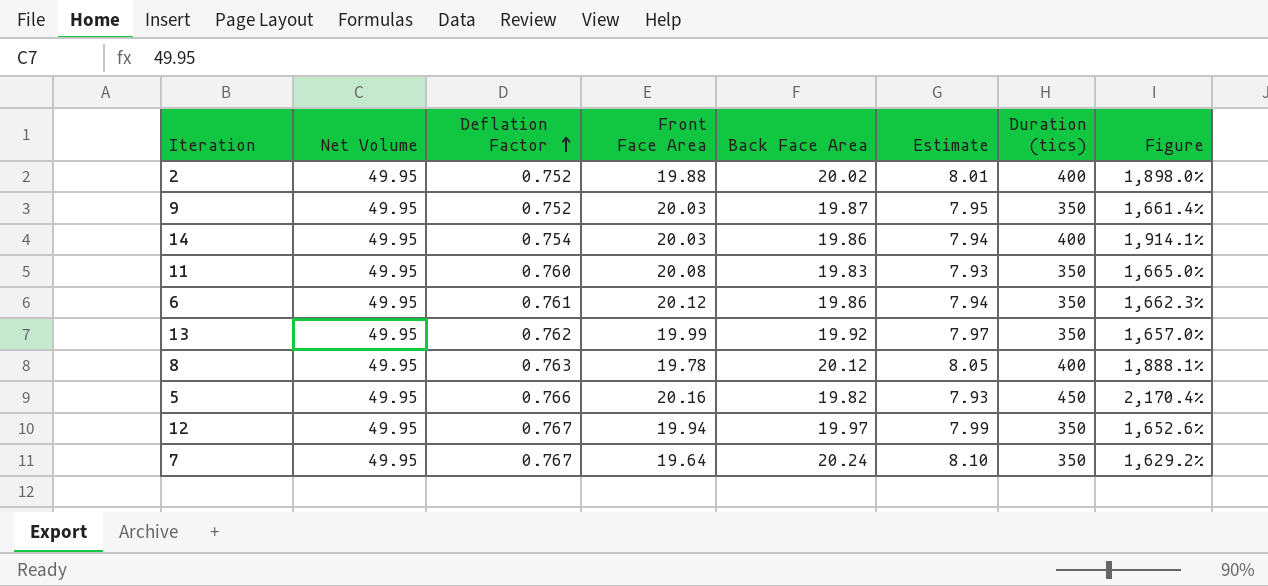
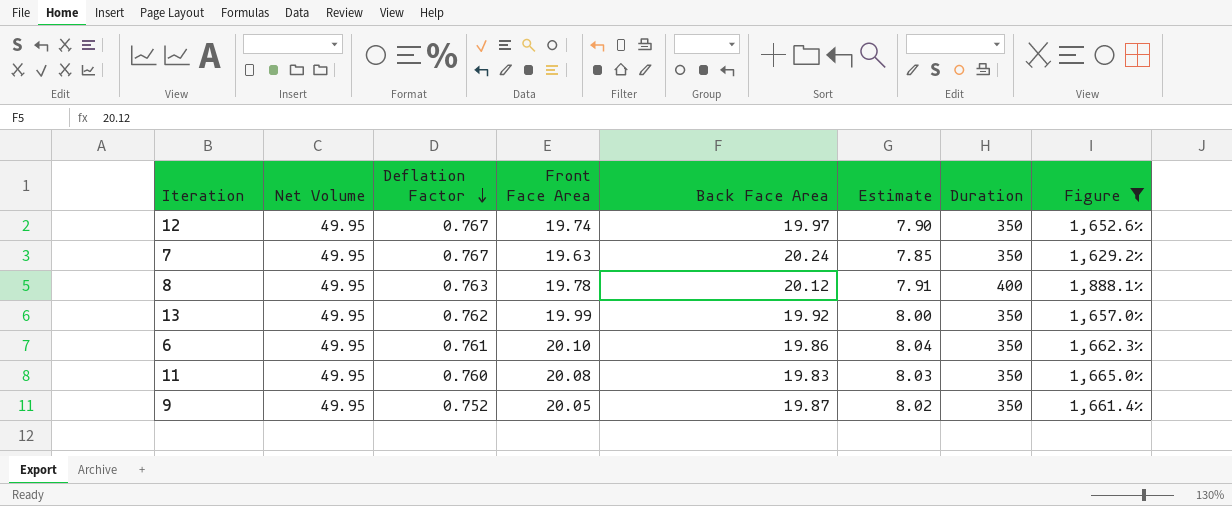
filter: none -> Figure <= 1,888.1%
row order: Deflation Factor ascending -> Deflation Factor descending
column Estimate | formula: [Back Face Area] * 0.4 -> [Front Face Area] * 0.4
column name: Duration (tics) -> Duration
12 | Front Face Area: 19.94 -> 19.74
7 | Front Face Area: 19.64 -> 19.63
6 | Front Face Area: 20.12 -> 20.10
9 | Front Face Area: 20.03 -> 20.05

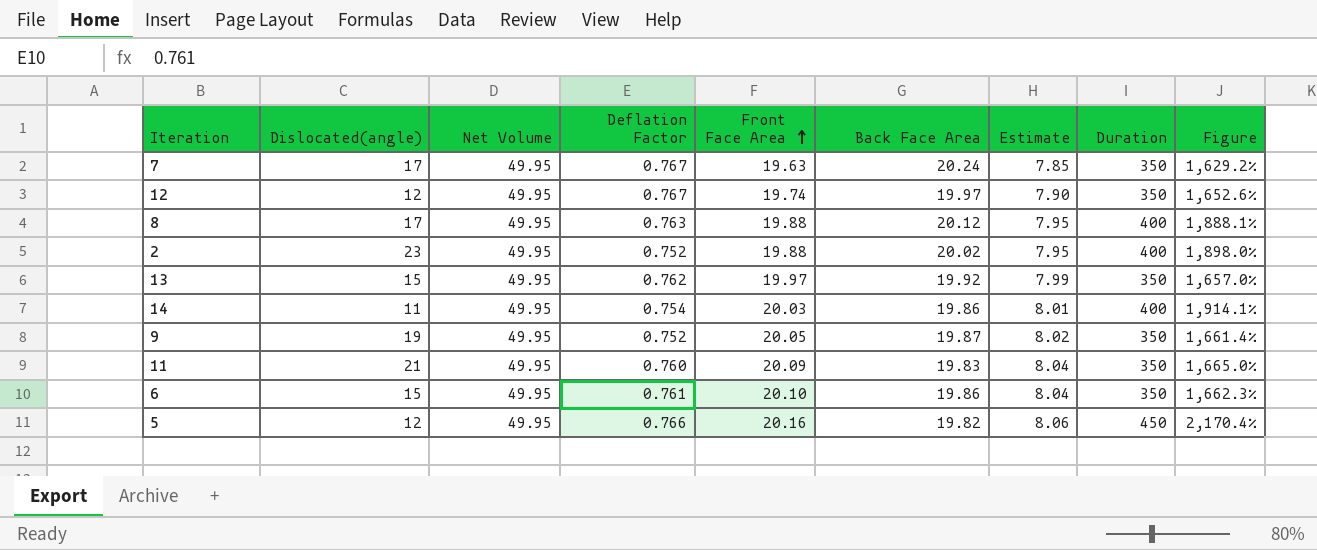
filter: Figure <= 1,888.1% -> none
row order: Deflation Factor descending -> Front Face Area ascending
column Dislocated(angle) | position: none -> 2
8 | Front Face Area: 19.78 -> 19.88
8 | Estimate: 7.91 -> 7.95
13 | Front Face Area: 19.99 -> 19.97
13 | Estimate: 8.00 -> 7.99
11 | Front Face Area: 20.08 -> 20.09
11 | Estimate: 8.03 -> 8.04

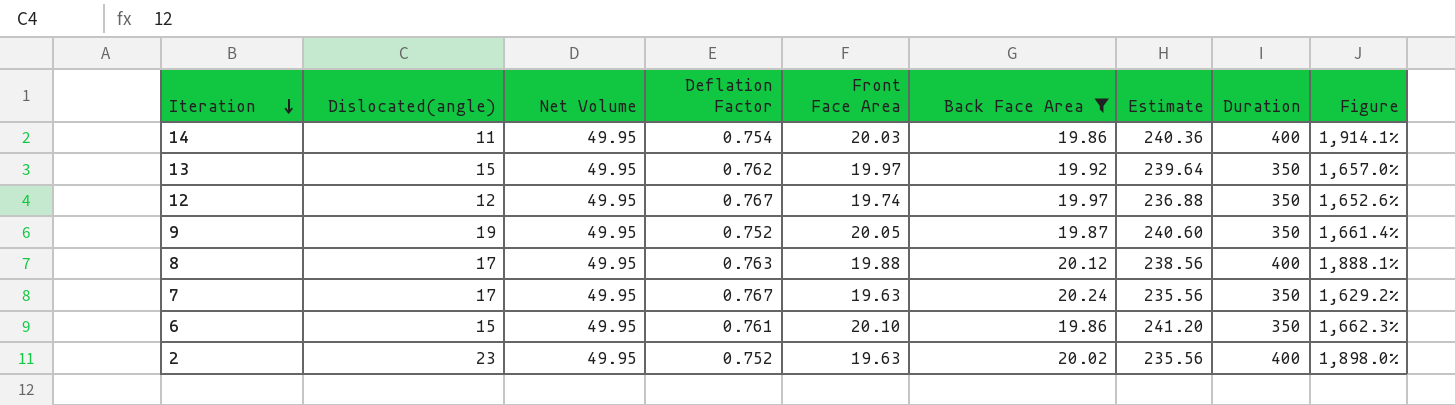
filter: none -> Back Face Area >= 19.86
row order: Front Face Area ascending -> Iteration descending
column Estimate | formula: [Front Face Area] * 0.4 -> [Front Face Area] * 12
2 | Front Face Area: 19.88 -> 19.63

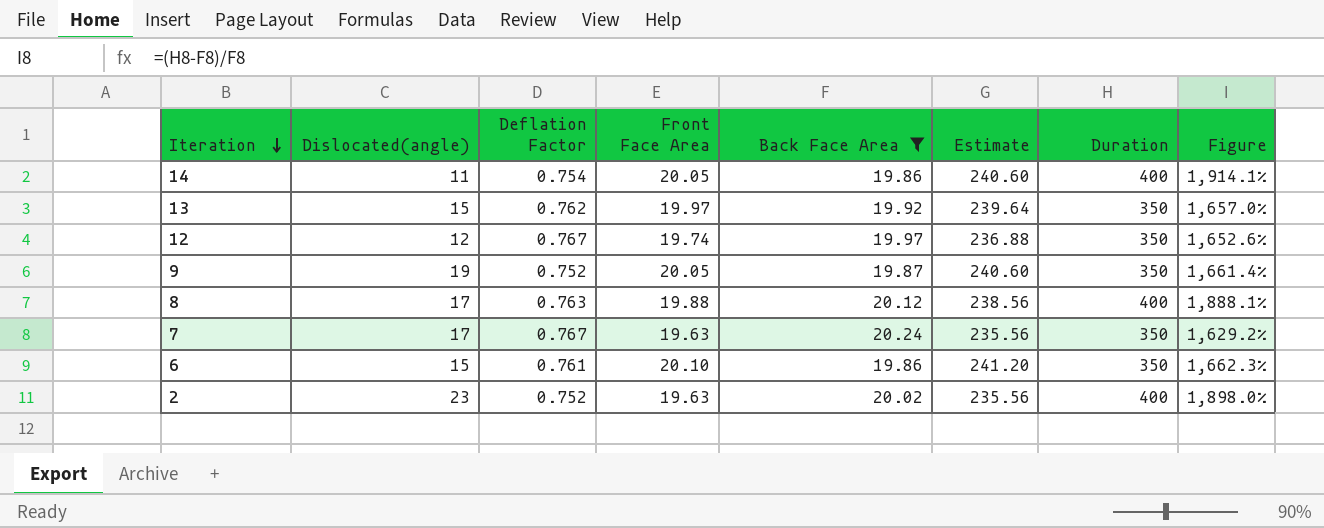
column Net Volume | position: 3 -> none
14 | Front Face Area: 20.03 -> 20.05
14 | Estimate: 240.36 -> 240.60

